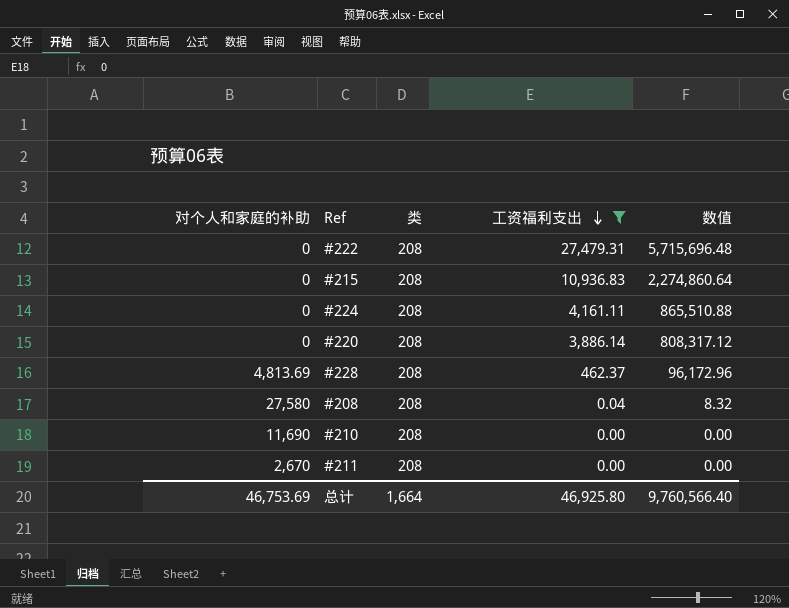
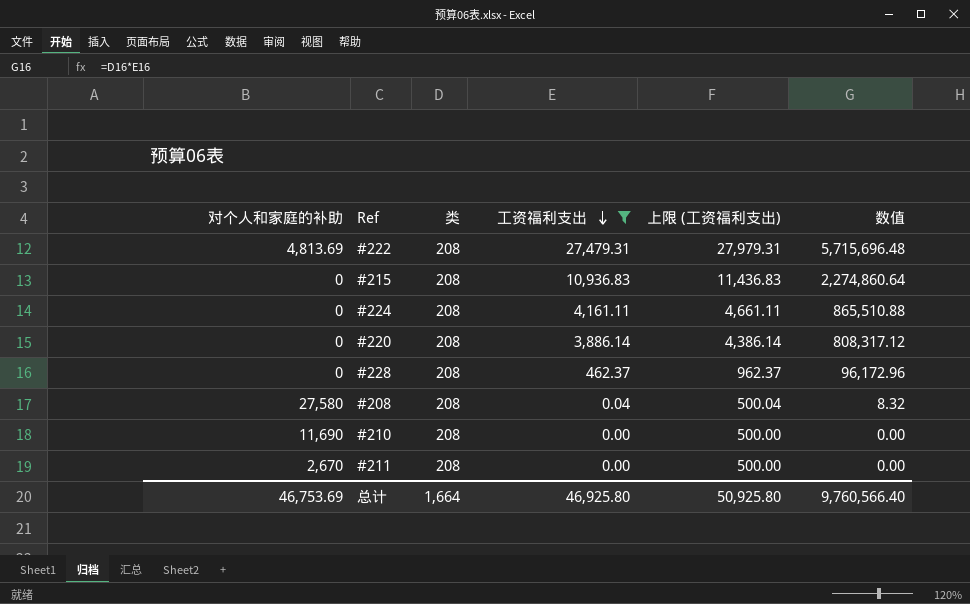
column 上限 (工资福利支出) | formula: none -> [工资福利支出] + 500
#222 | 对个人和家庭的补助: 0 -> 4,813.69
#228 | 对个人和家庭的补助: 4,813.69 -> 0

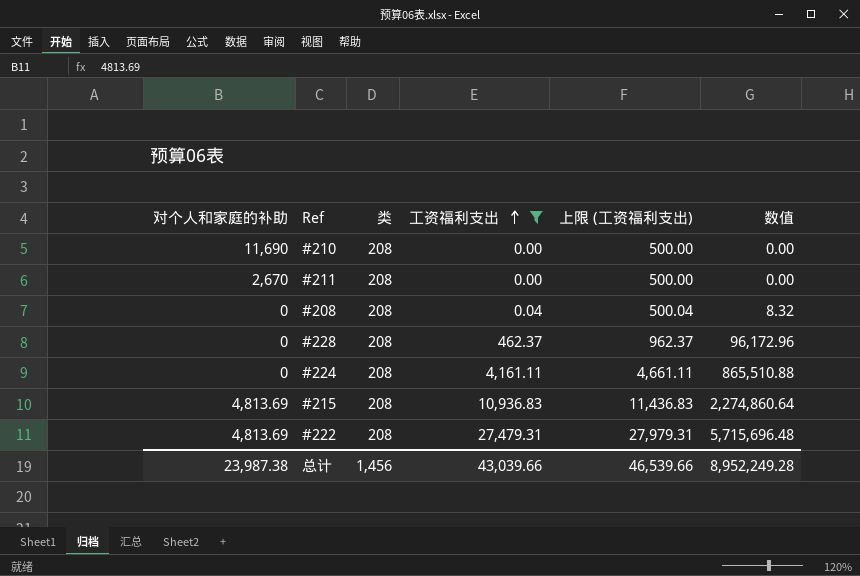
row order: 工资福利支出 descending -> 工资福利支出 ascending
row #220: 0 | 208 | 3,886.14 | 4,386.14 | 808,317.12 -> none
#208 | 对个人和家庭的补助: 27,580 -> 0
#215 | 对个人和家庭的补助: 0 -> 4,813.69
总计 | 对个人和家庭的补助: 46,753.69 -> 23,987.38
总计 | 类: 1,664 -> 1,456
总计 | 工资福利支出: 46,925.80 -> 43,039.66
总计 | 上限 (工资福利支出): 50,925.80 -> 46,539.66
总计 | 数值: 9,760,566.40 -> 8,952,249.28

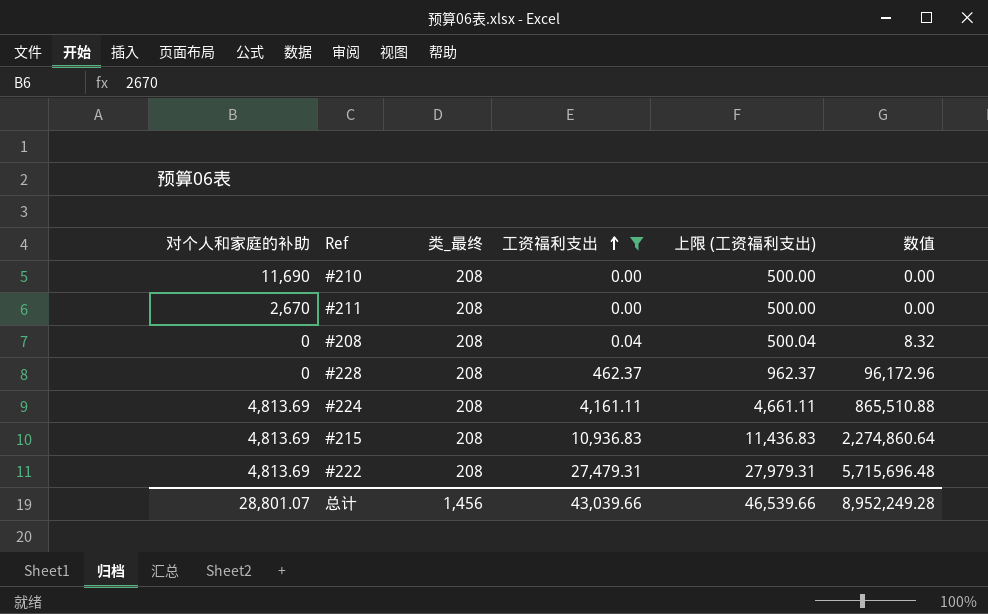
column name: 类 -> 类_最终
#224 | 对个人和家庭的补助: 0 -> 4,813.69
总计 | 对个人和家庭的补助: 23,987.38 -> 28,801.07

